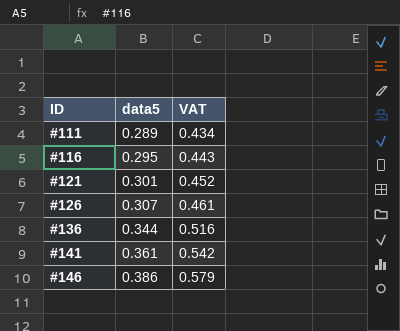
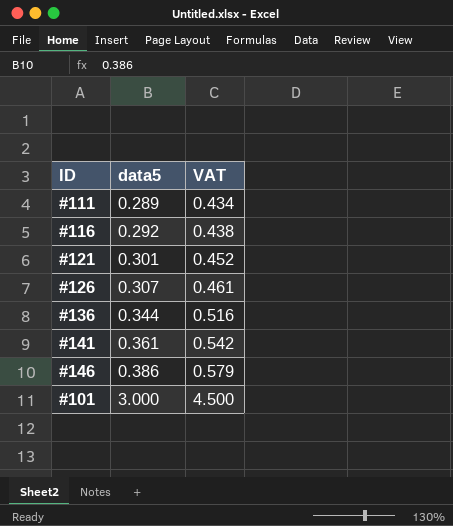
#116 | data5: 0.295 -> 0.292
#116 | VAT: 0.443 -> 0.438
row #101: none -> 3.000 | 4.500

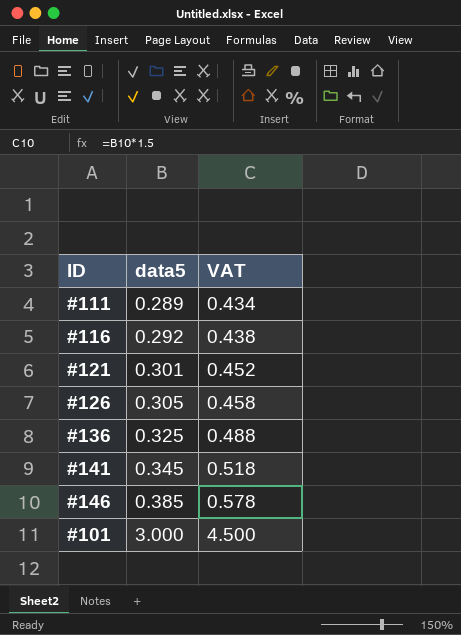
#126 | data5: 0.307 -> 0.305
#126 | VAT: 0.461 -> 0.458
#136 | data5: 0.344 -> 0.325
#136 | VAT: 0.516 -> 0.488
#141 | data5: 0.361 -> 0.345
#141 | VAT: 0.542 -> 0.518
#146 | data5: 0.386 -> 0.385
#146 | VAT: 0.579 -> 0.578

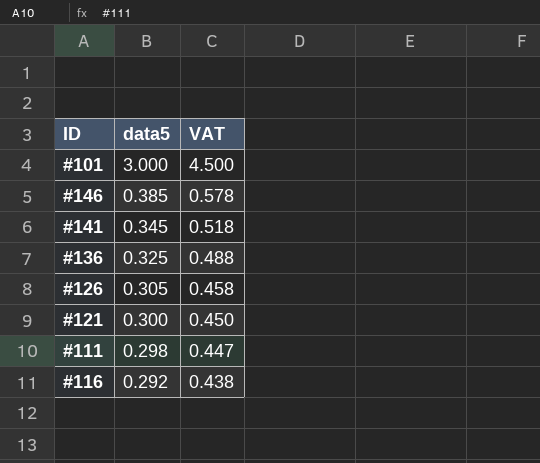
row order: data5 ascending -> data5 descending
#121 | data5: 0.301 -> 0.300
#121 | VAT: 0.452 -> 0.450
#111 | data5: 0.289 -> 0.298
#111 | VAT: 0.434 -> 0.447

